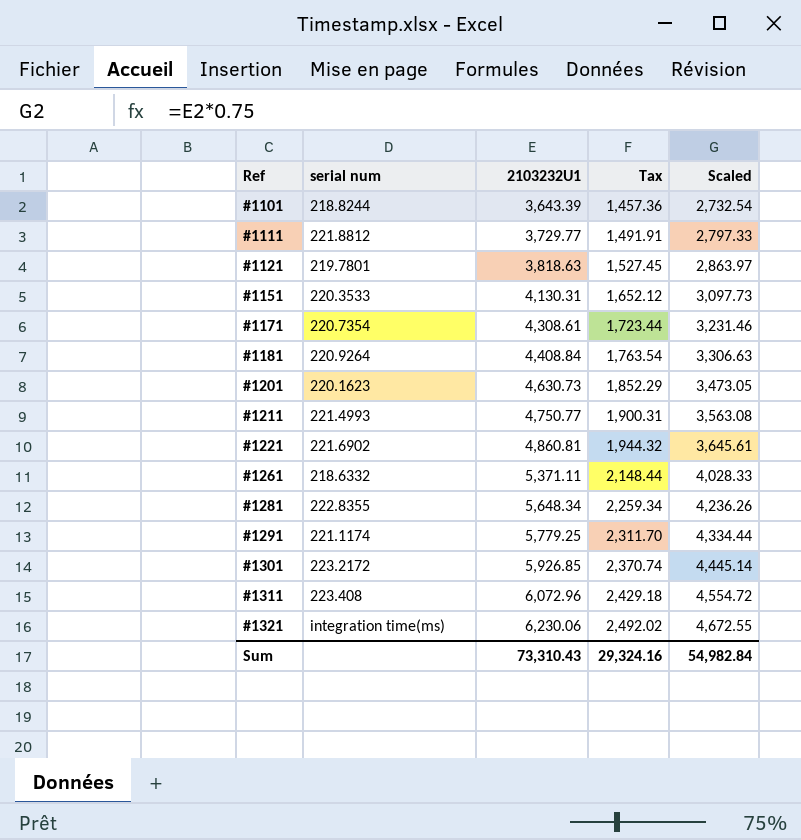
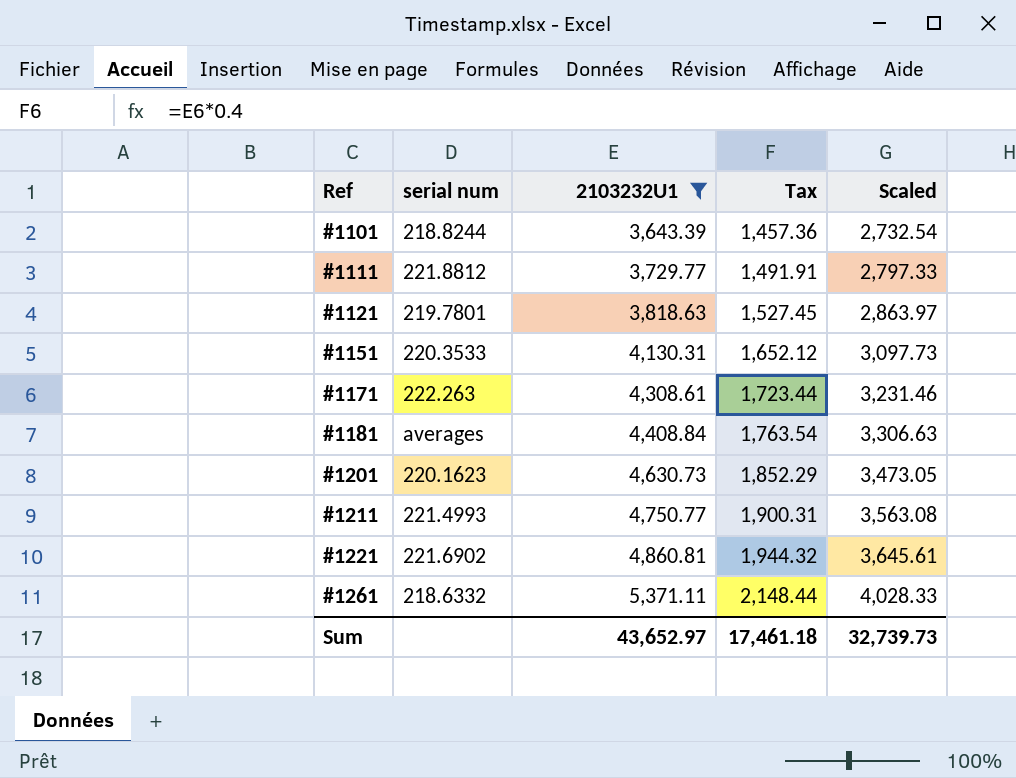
filter: none -> 2103232U1 <= 5,371.11
#1171 | serial num: 220.7354 -> 222.263
#1181 | serial num: 220.9264 -> averages
Sum | 2103232U1: 73,310.43 -> 43,652.97
Sum | Tax: 29,324.16 -> 17,461.18
Sum | Scaled: 54,982.84 -> 32,739.73

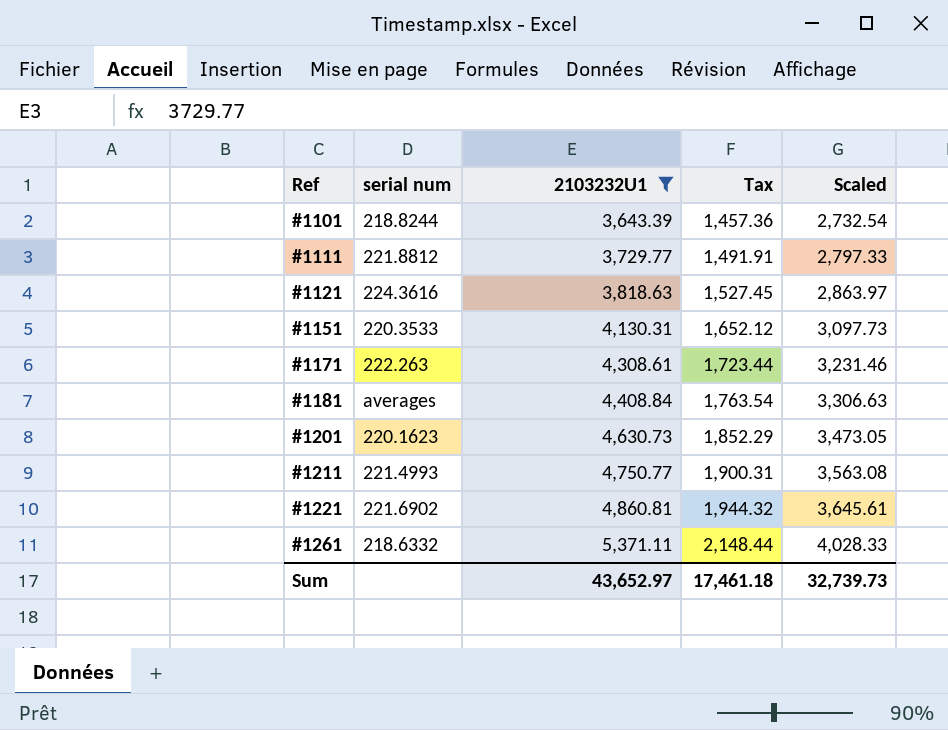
#1121 | serial num: 219.7801 -> 224.3616

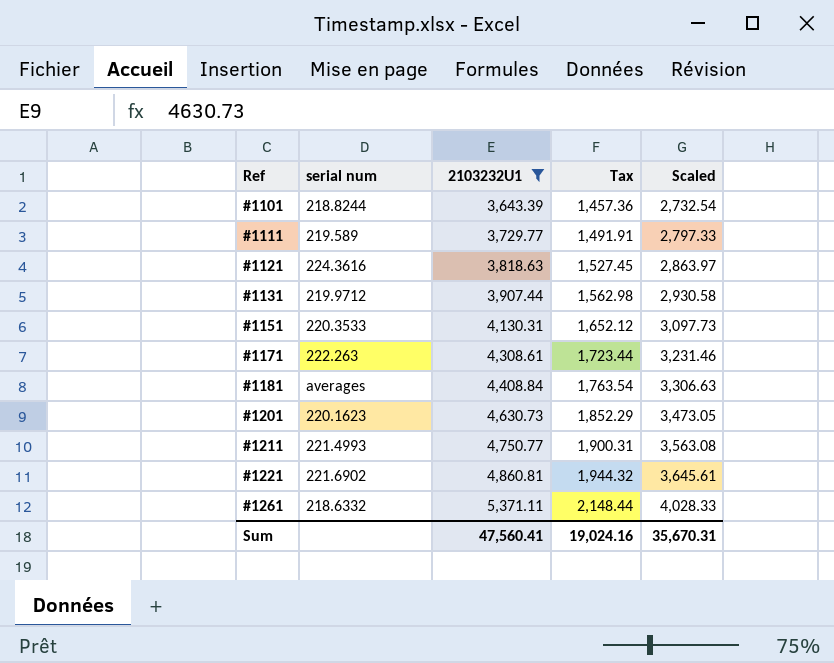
#1111 | serial num: 221.8812 -> 219.589
row #1131: none -> 219.9712 | 3,907.44 | 1,562.98 | 2,930.58
Sum | 2103232U1: 43,652.97 -> 47,560.41
Sum | Tax: 17,461.18 -> 19,024.16
Sum | Scaled: 32,739.73 -> 35,670.31

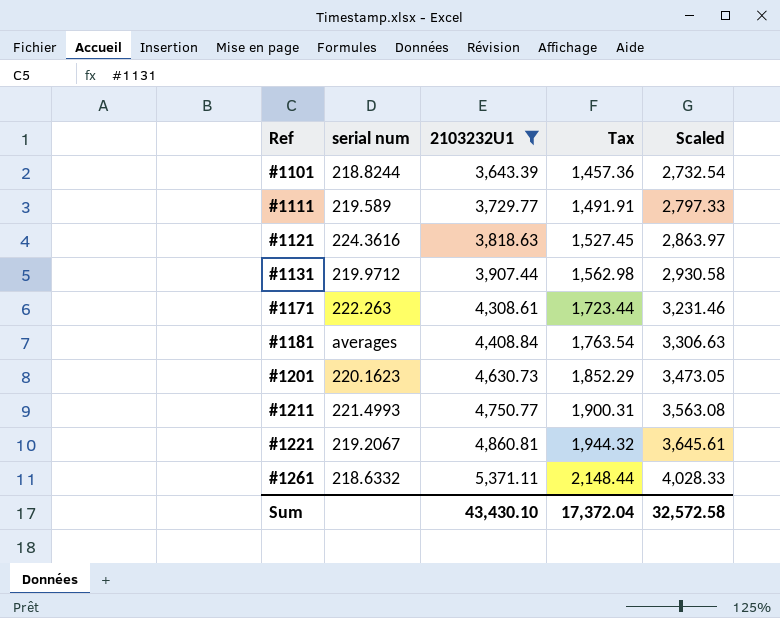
row #1151: 220.3533 | 4,130.31 | 1,652.12 | 3,097.73 -> none
#1221 | serial num: 221.6902 -> 219.2067
Sum | 2103232U1: 47,560.41 -> 43,430.10
Sum | Tax: 19,024.16 -> 17,372.04
Sum | Scaled: 35,670.31 -> 32,572.58

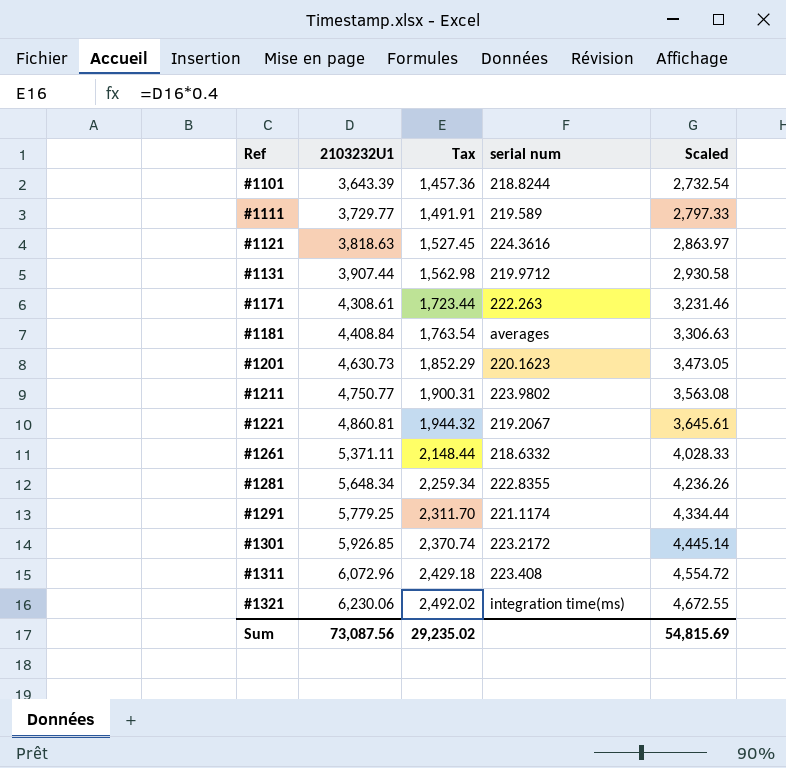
filter: 2103232U1 <= 5,371.11 -> none
column serial num | position: 2 -> 4
#1211 | serial num: 221.4993 -> 223.9802
Sum | 2103232U1: 43,430.10 -> 73,087.56
Sum | Tax: 17,372.04 -> 29,235.02
Sum | Scaled: 32,572.58 -> 54,815.69

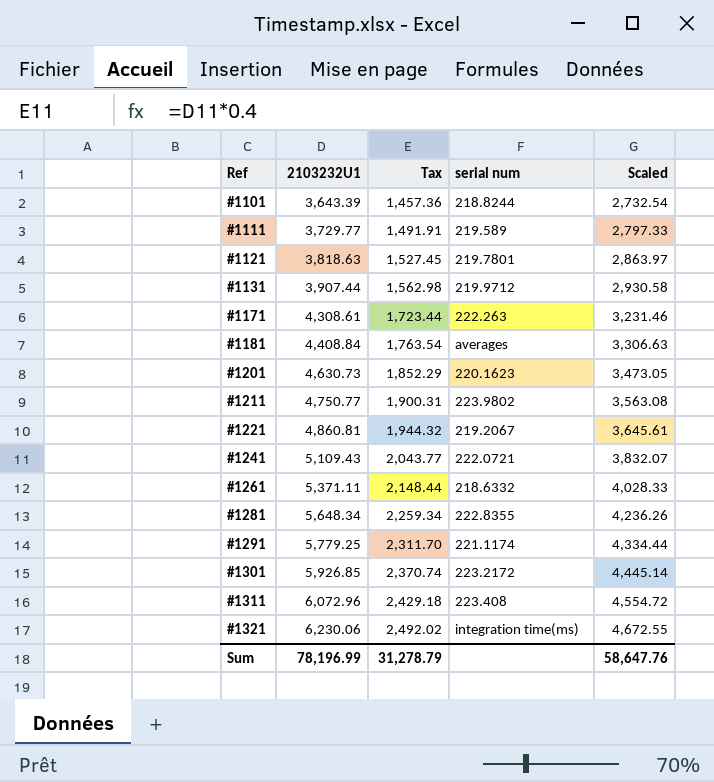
#1121 | serial num: 224.3616 -> 219.7801
row #1241: none -> 5,109.43 | 2,043.77 | 222.0721 | 3,832.07
Sum | 2103232U1: 73,087.56 -> 78,196.99
Sum | Tax: 29,235.02 -> 31,278.79
Sum | Scaled: 54,815.69 -> 58,647.76

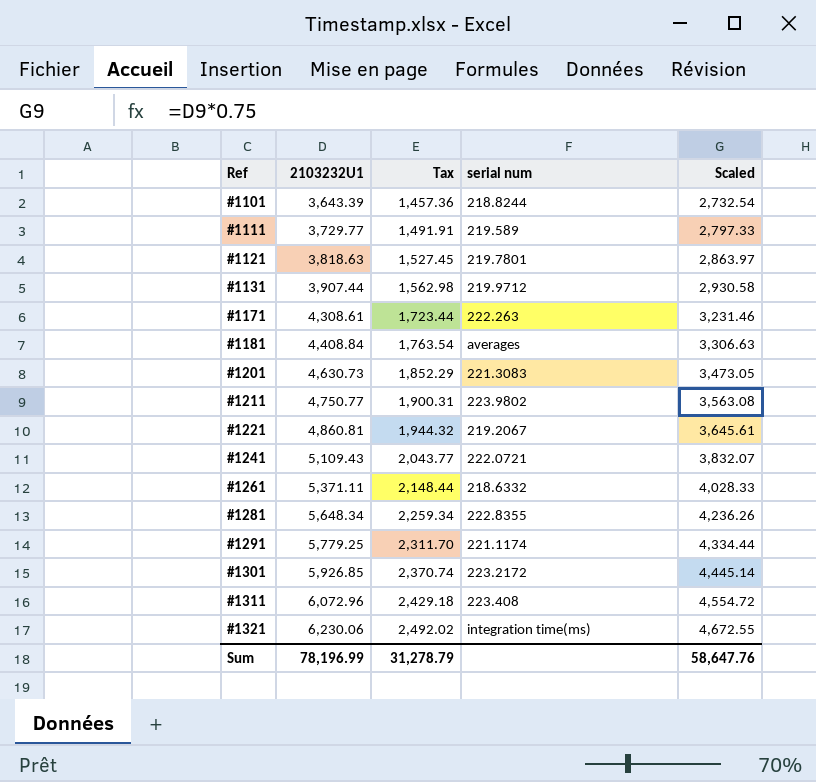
#1201 | serial num: 220.1623 -> 221.3083

